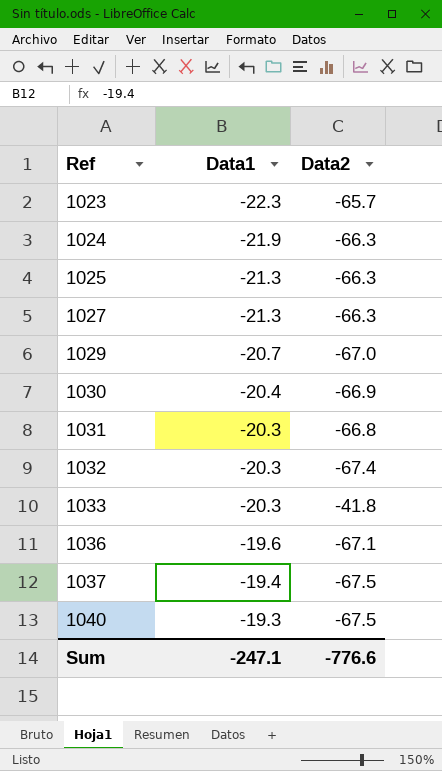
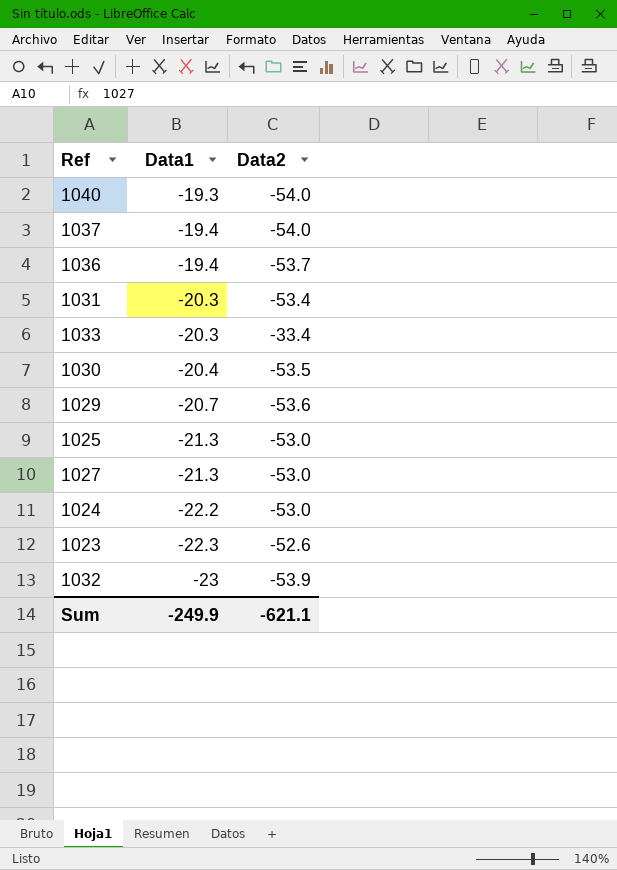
row order: Ref ascending -> Data1 descending
1040 | Data2: -67.5 -> -54.0
1037 | Data2: -67.5 -> -54.0
1036 | Data1: -19.6 -> -19.4
1036 | Data2: -67.1 -> -53.7
1031 | Data2: -66.8 -> -53.4
1033 | Data2: -41.8 -> -33.4
1030 | Data2: -66.9 -> -53.5
1029 | Data2: -67.0 -> -53.6
1025 | Data2: -66.3 -> -53.0
1027 | Data2: -66.3 -> -53.0
1024 | Data1: -21.9 -> -22.2
1024 | Data2: -66.3 -> -53.0
1023 | Data2: -65.7 -> -52.6
1032 | Data1: -20.3 -> -23
1032 | Data2: -67.4 -> -53.9
Sum | Data1: -247.1 -> -249.9
Sum | Data2: -776.6 -> -621.1

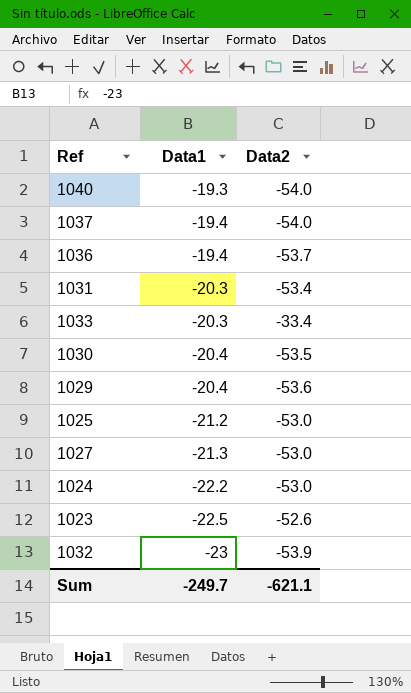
1029 | Data1: -20.7 -> -20.4
1025 | Data1: -21.3 -> -21.2
1023 | Data1: -22.3 -> -22.5
Sum | Data1: -249.9 -> -249.7

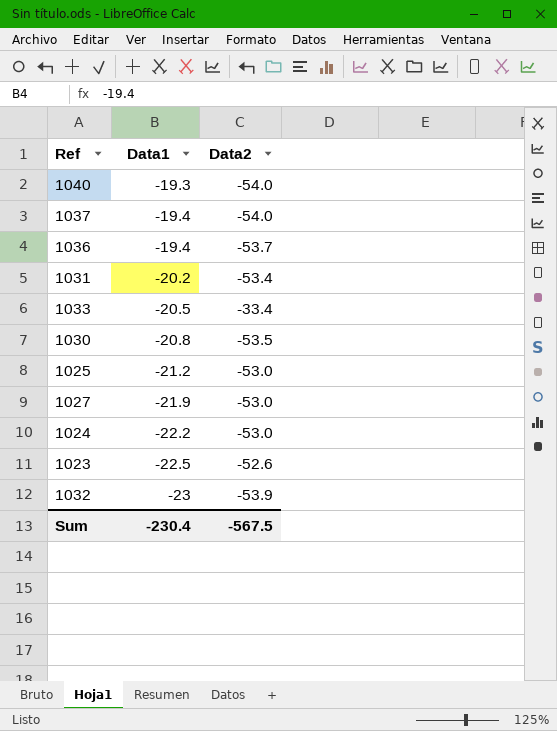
row 1029: -20.4 | -53.6 -> none
1031 | Data1: -20.3 -> -20.2
1033 | Data1: -20.3 -> -20.5
1030 | Data1: -20.4 -> -20.8
1027 | Data1: -21.3 -> -21.9
Sum | Data1: -249.7 -> -230.4
Sum | Data2: -621.1 -> -567.5

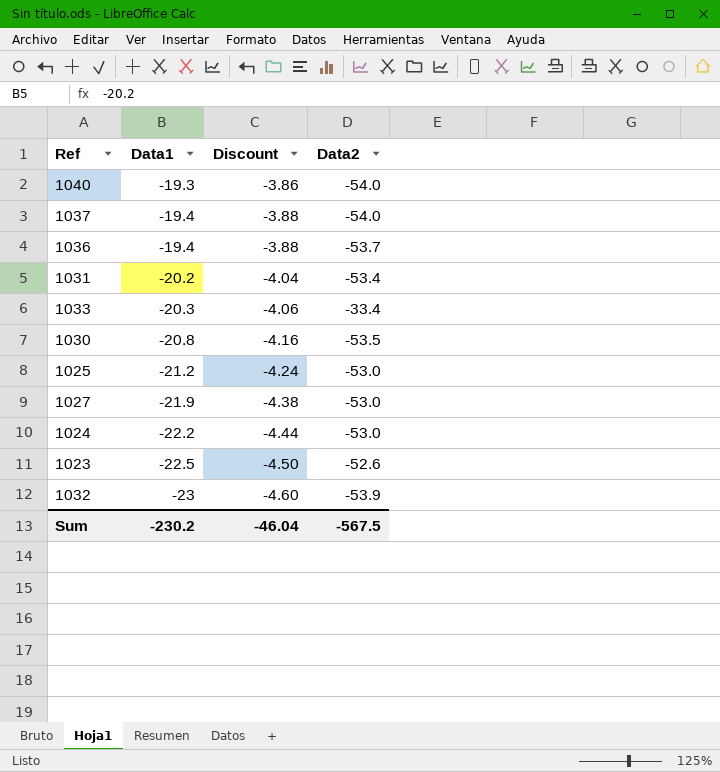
column Discount | formula: none -> [Data1] * 0.2
1033 | Data1: -20.5 -> -20.3
Sum | Data1: -230.4 -> -230.2

